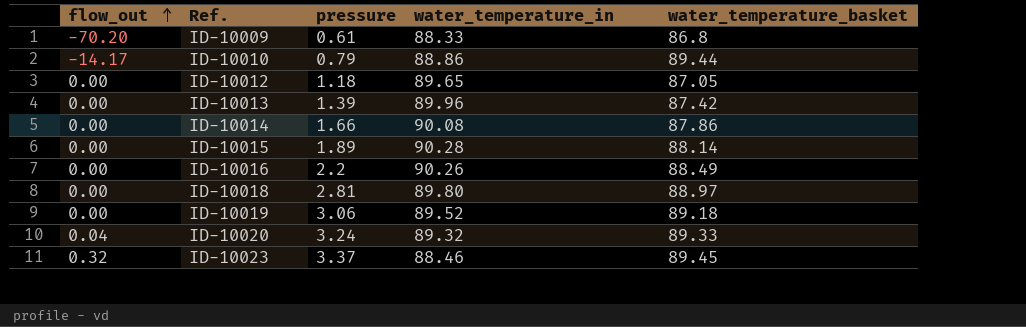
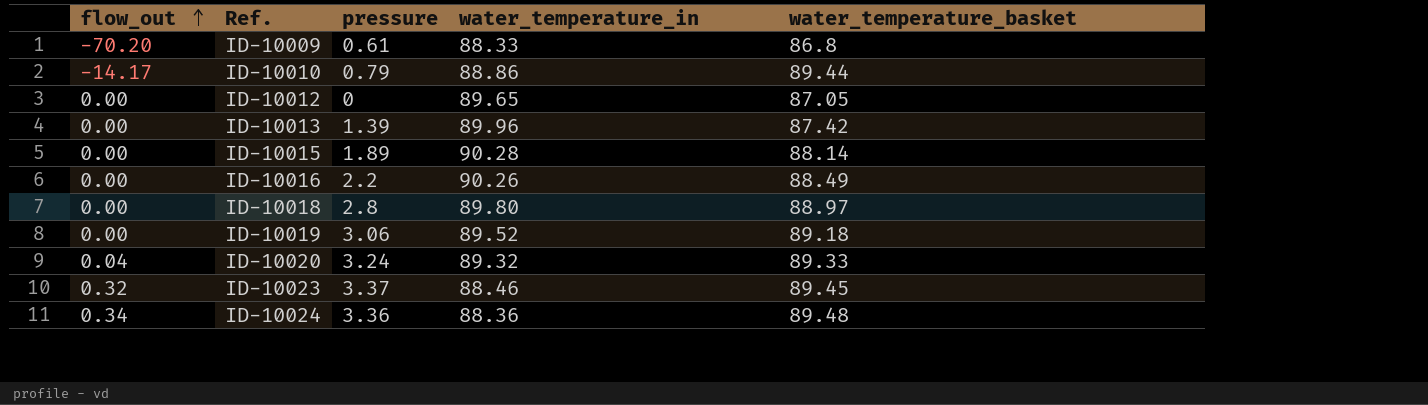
row ID-10014: 0.00 | 1.66 | 90.08 | 87.86 -> none
ID-10012 | pressure: 1.18 -> 0
ID-10018 | pressure: 2.81 -> 2.8
row ID-10024: none -> 0.34 | 3.36 | 88.36 | 89.48

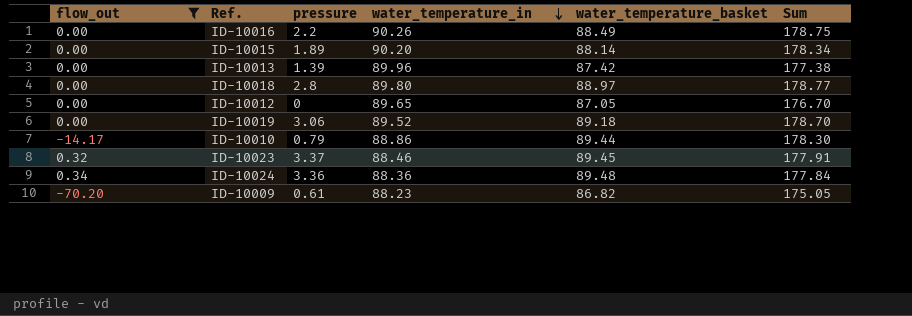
filter: none -> flow_out != 0.04
row order: flow_out ascending -> water_temperature_in descending
column Sum | formula: none -> [water_temperature_in] + [water_temperature_basket]
ID-10015 | water_temperature_in: 90.28 -> 90.20
ID-10009 | water_temperature_in: 88.33 -> 88.23
ID-10009 | water_temperature_basket: 86.8 -> 86.82

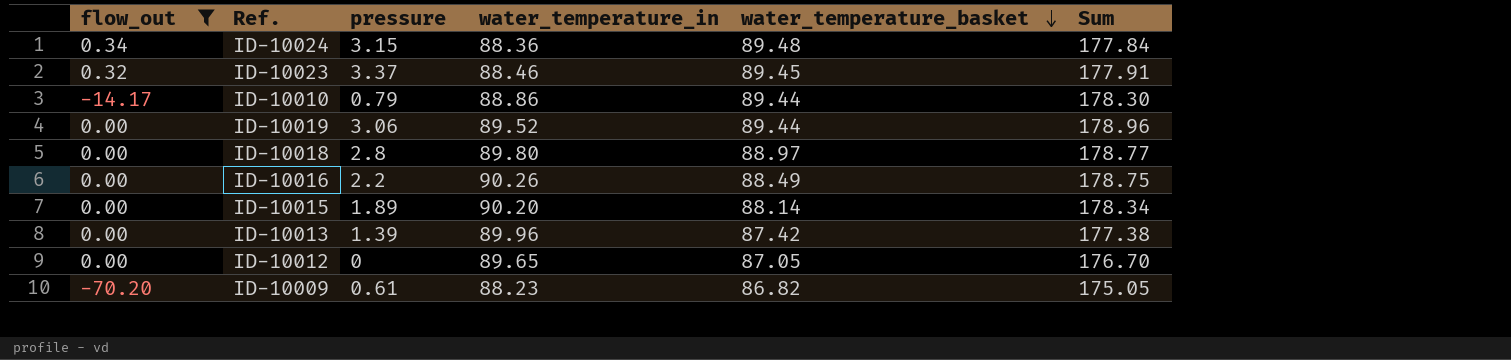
row order: water_temperature_in descending -> water_temperature_basket descending
ID-10024 | pressure: 3.36 -> 3.15
ID-10019 | water_temperature_basket: 89.18 -> 89.44
ID-10019 | Sum: 178.70 -> 178.96

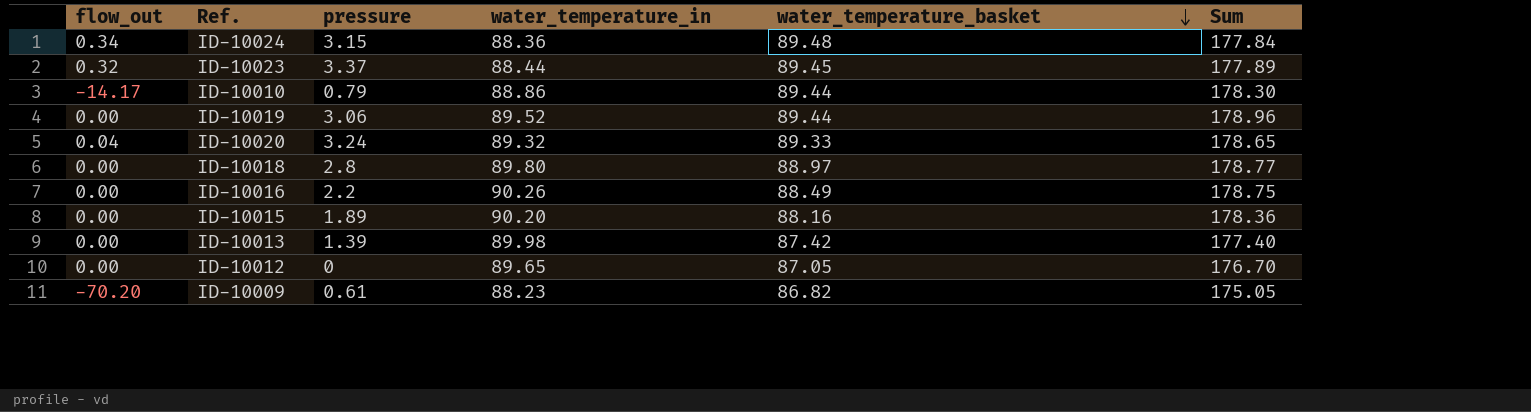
filter: flow_out != 0.04 -> none
ID-10023 | water_temperature_in: 88.46 -> 88.44
ID-10023 | Sum: 177.91 -> 177.89
ID-10015 | water_temperature_basket: 88.14 -> 88.16
ID-10015 | Sum: 178.34 -> 178.36
ID-10013 | water_temperature_in: 89.96 -> 89.98
ID-10013 | Sum: 177.38 -> 177.40

